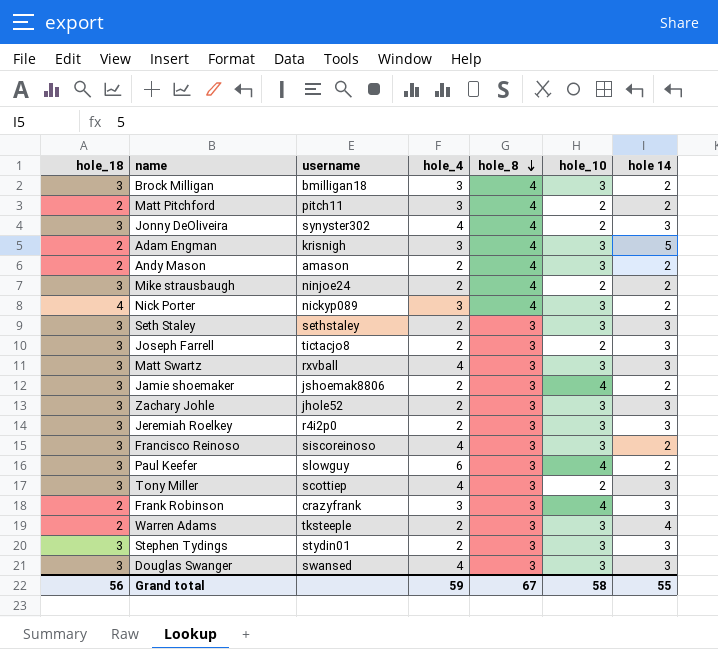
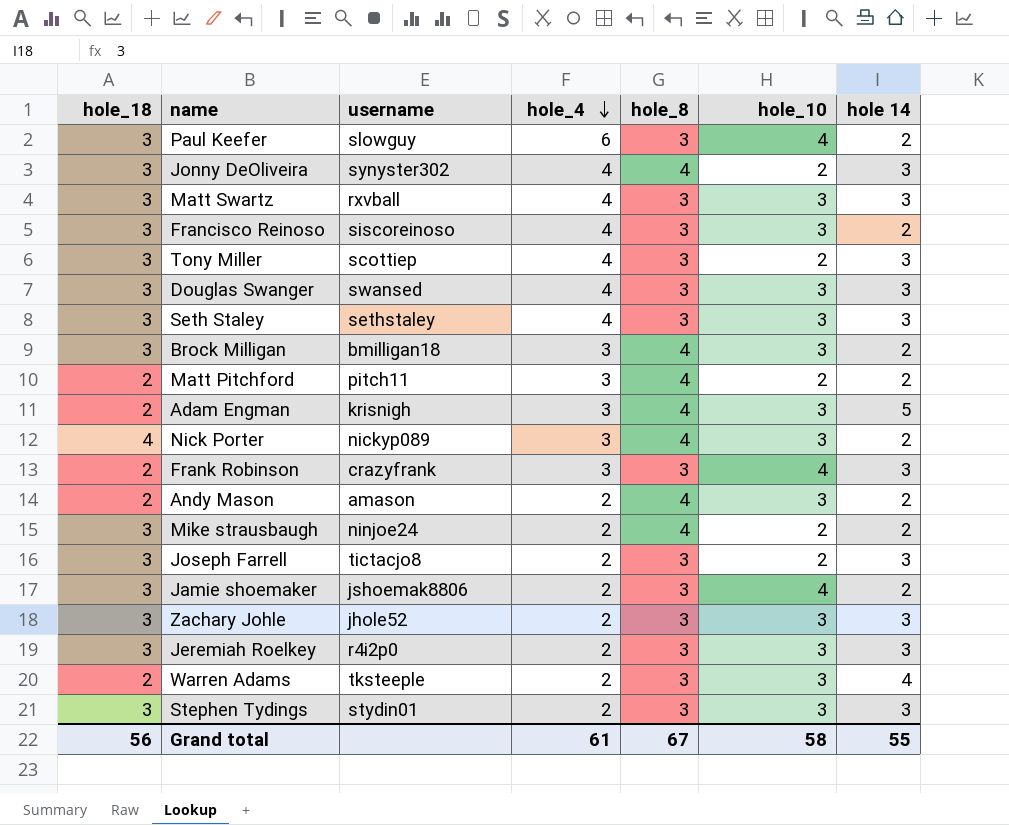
row order: hole_8 descending -> hole_4 descending
Seth Staley | hole_4: 2 -> 4
Grand total | hole_4: 59 -> 61

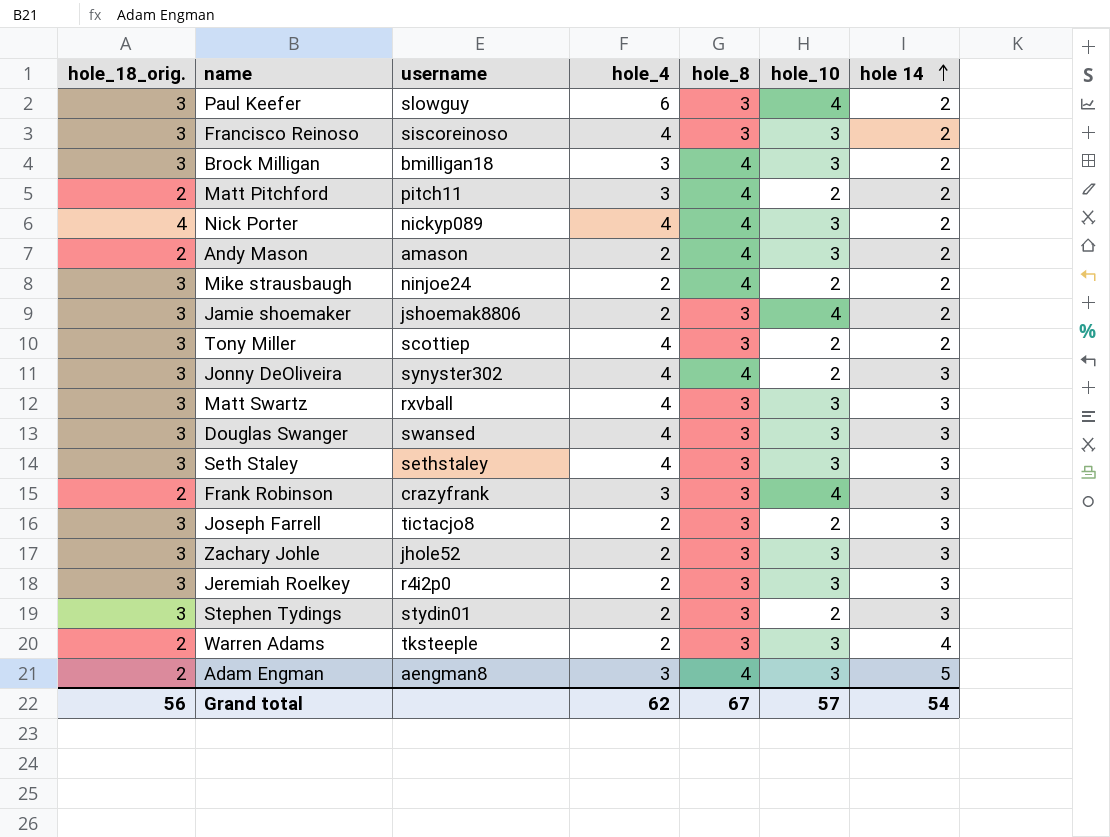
row order: hole_4 descending -> hole 14 ascending
column name: hole_18 -> hole_18_orig.
Nick Porter | hole_4: 3 -> 4
Tony Miller | hole 14: 3 -> 2
Stephen Tydings | hole_10: 3 -> 2
Adam Engman | username: krisnigh -> aengman8
Grand total | hole_4: 61 -> 62
Grand total | hole_10: 58 -> 57
Grand total | hole 14: 55 -> 54

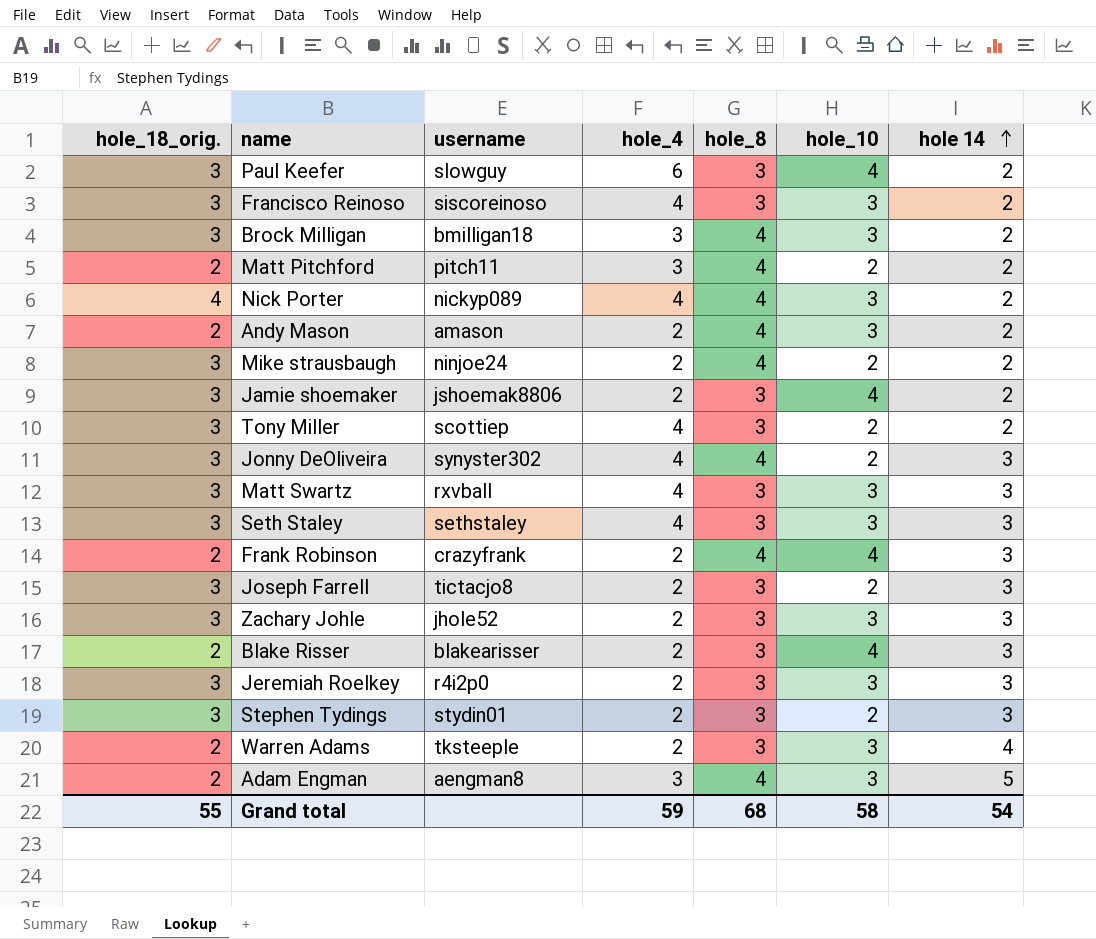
row Douglas Swanger: 3 | swansed | 4 | 3 | 3 | 3 -> none
Frank Robinson | hole_4: 3 -> 2
Frank Robinson | hole_8: 3 -> 4
row Blake Risser: none -> 2 | blakearisser | 2 | 3 | 4 | 3
Grand total | hole_18_orig.: 56 -> 55
Grand total | hole_4: 62 -> 59
Grand total | hole_8: 67 -> 68
Grand total | hole_10: 57 -> 58

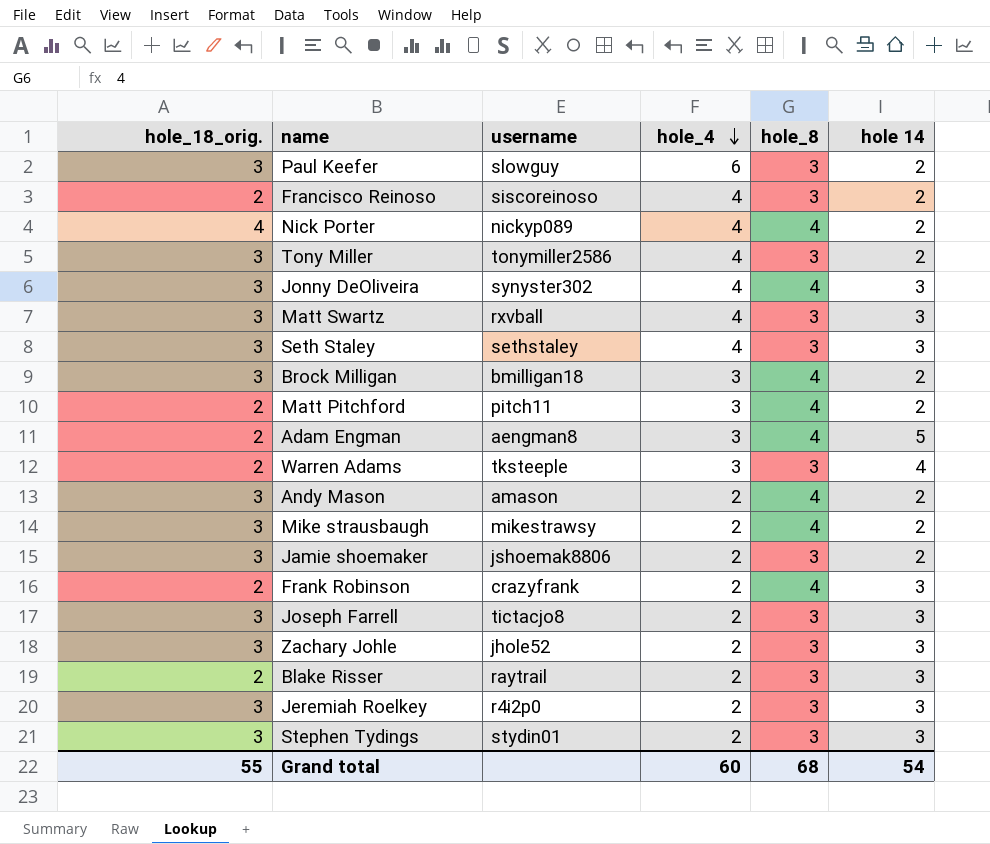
row order: hole 14 ascending -> hole_4 descending
column hole_10 | position: 6 -> none
Francisco Reinoso | hole_18_orig.: 3 -> 2
Tony Miller | username: scottiep -> tonymiller2586
Warren Adams | hole_4: 2 -> 3
Andy Mason | hole_18_orig.: 2 -> 3
Mike strausbaugh | username: ninjoe24 -> mikestrawsy
Blake Risser | username: blakearisser -> raytrail
Grand total | hole_4: 59 -> 60

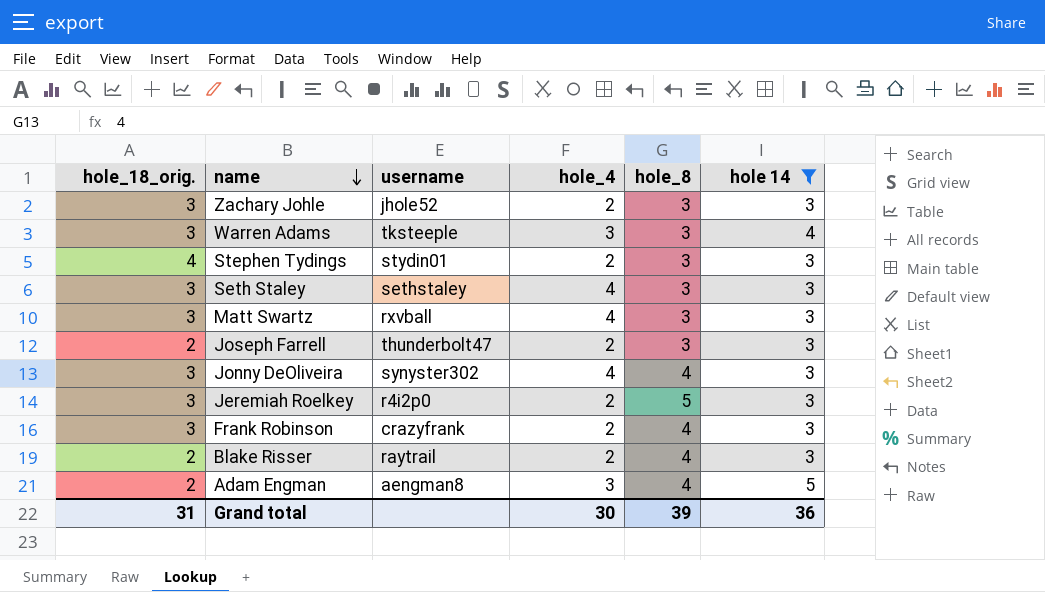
filter: none -> hole 14 != 2
row order: hole_4 descending -> name descending
Warren Adams | hole_18_orig.: 2 -> 3
Stephen Tydings | hole_18_orig.: 3 -> 4
Joseph Farrell | hole_18_orig.: 3 -> 2
Joseph Farrell | username: tictacjo8 -> thunderbolt47
Jeremiah Roelkey | hole_8: 3 -> 5
Frank Robinson | hole_18_orig.: 2 -> 3
Blake Risser | hole_8: 3 -> 4
Grand total | hole_18_orig.: 55 -> 31
Grand total | hole_4: 60 -> 30
Grand total | hole_8: 68 -> 39
Grand total | hole 14: 54 -> 36

